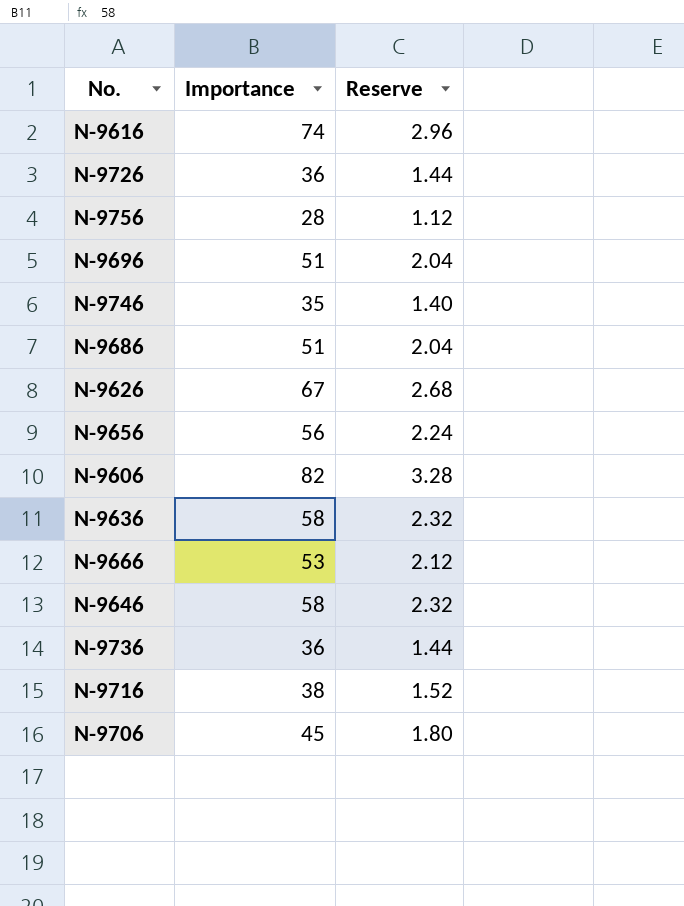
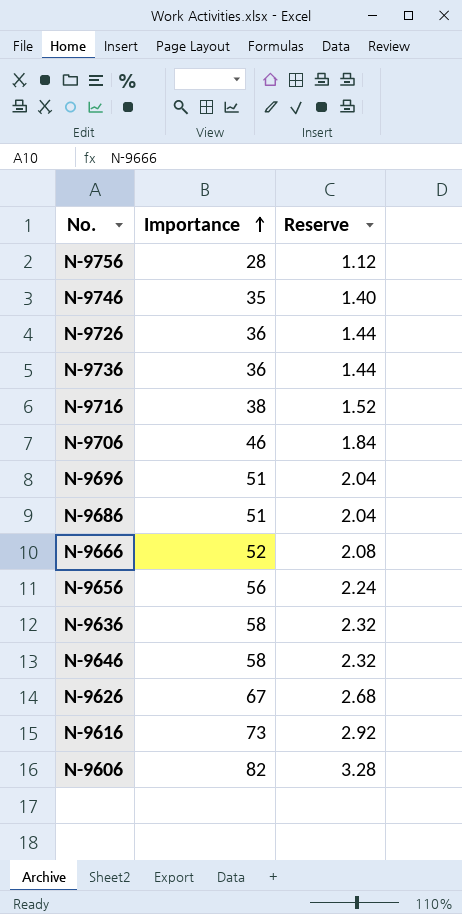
row order: none -> Importance ascending
N-9706 | Importance: 45 -> 46
N-9706 | Reserve: 1.80 -> 1.84
N-9666 | Importance: 53 -> 52
N-9666 | Reserve: 2.12 -> 2.08
N-9616 | Importance: 74 -> 73
N-9616 | Reserve: 2.96 -> 2.92

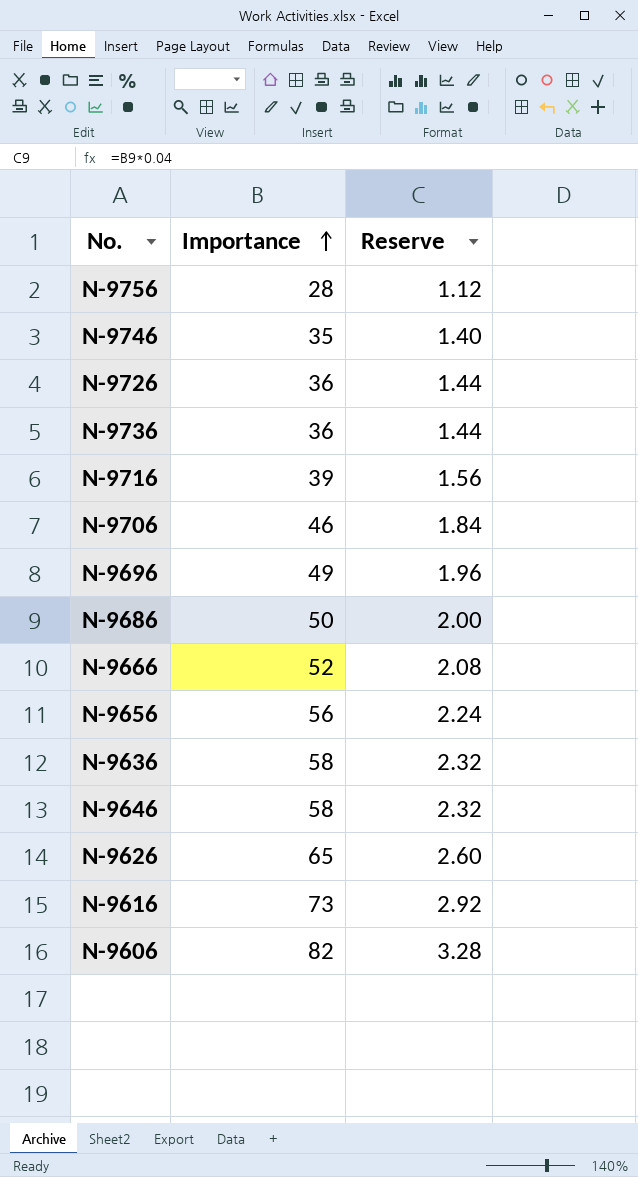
N-9716 | Importance: 38 -> 39
N-9716 | Reserve: 1.52 -> 1.56
N-9696 | Importance: 51 -> 49
N-9696 | Reserve: 2.04 -> 1.96
N-9686 | Importance: 51 -> 50
N-9686 | Reserve: 2.04 -> 2.00
N-9626 | Importance: 67 -> 65
N-9626 | Reserve: 2.68 -> 2.60

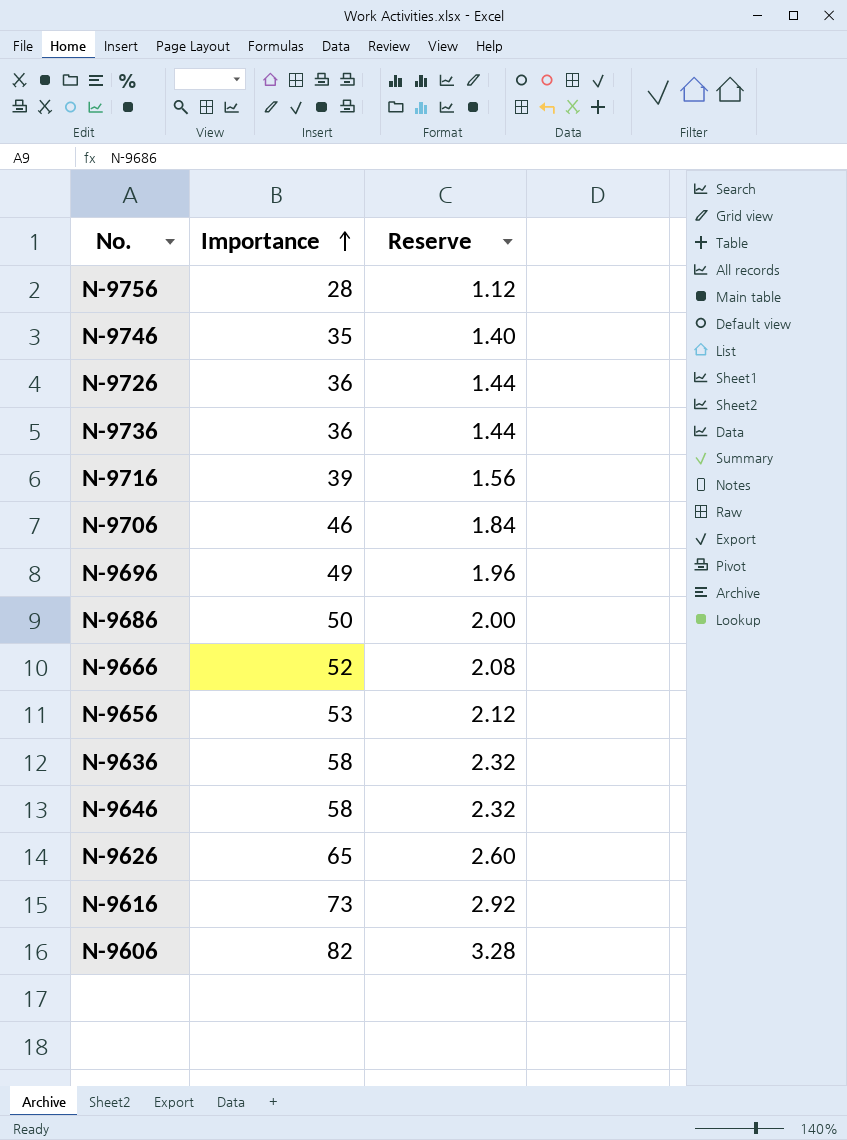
N-9656 | Importance: 56 -> 53
N-9656 | Reserve: 2.24 -> 2.12

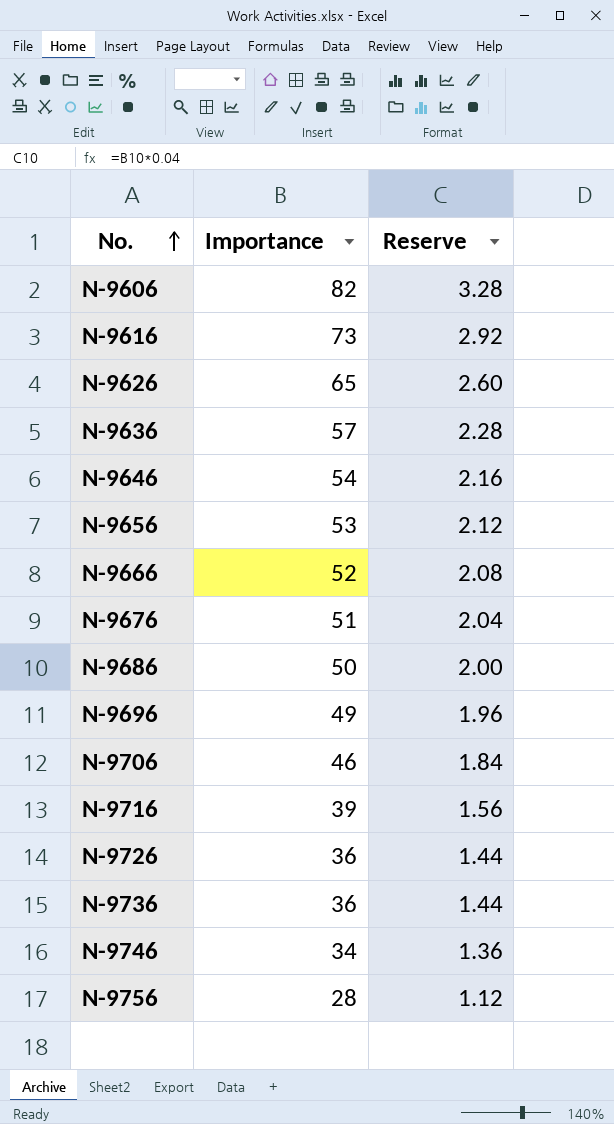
row order: Importance ascending -> No. ascending
N-9636 | Importance: 58 -> 57
N-9636 | Reserve: 2.32 -> 2.28
N-9646 | Importance: 58 -> 54
N-9646 | Reserve: 2.32 -> 2.16
row N-9676: none -> 51 | 2.04
N-9746 | Importance: 35 -> 34
N-9746 | Reserve: 1.40 -> 1.36

